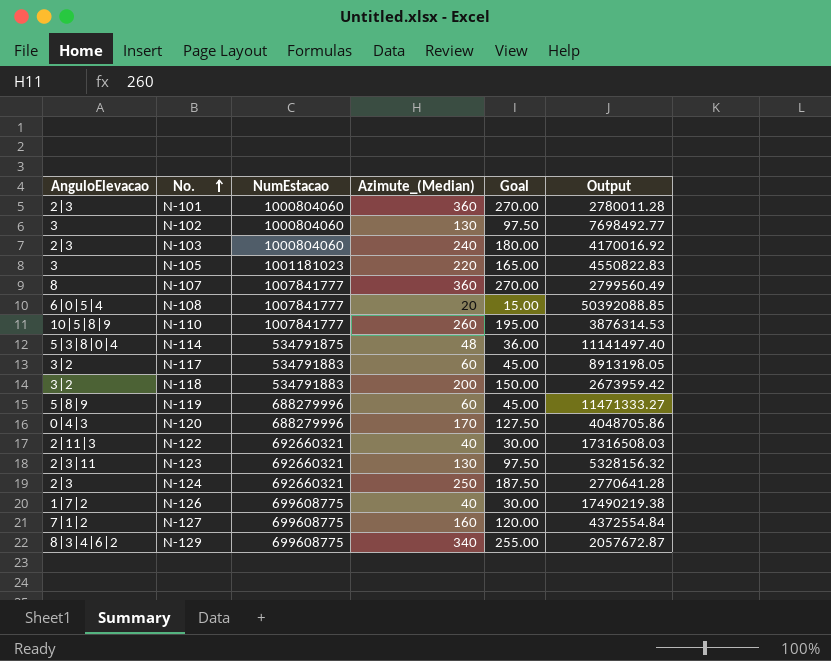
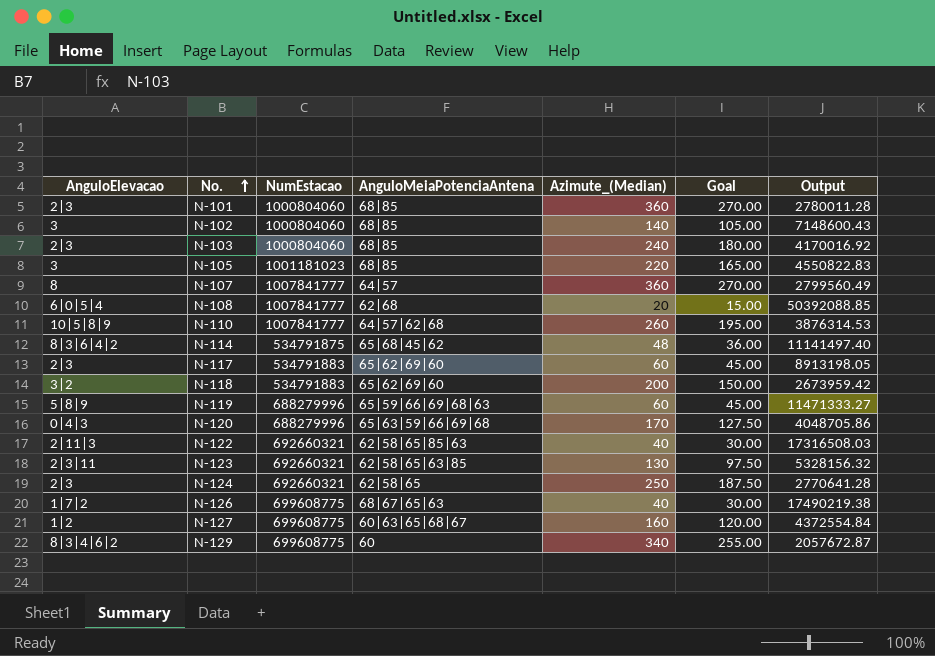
column AnguloMeiaPotenciaAntena | position: none -> 4
N-102 | Azimute_(Median): 130 -> 140
N-102 | Goal: 97.50 -> 105.00
N-102 | Output: 7698492.77 -> 7148600.43
N-114 | AnguloElevacao: 5|3|8|0|4 -> 8|3|6|4|2
N-117 | AnguloElevacao: 3|2 -> 2|3
N-127 | AnguloElevacao: 7|1|2 -> 1|2

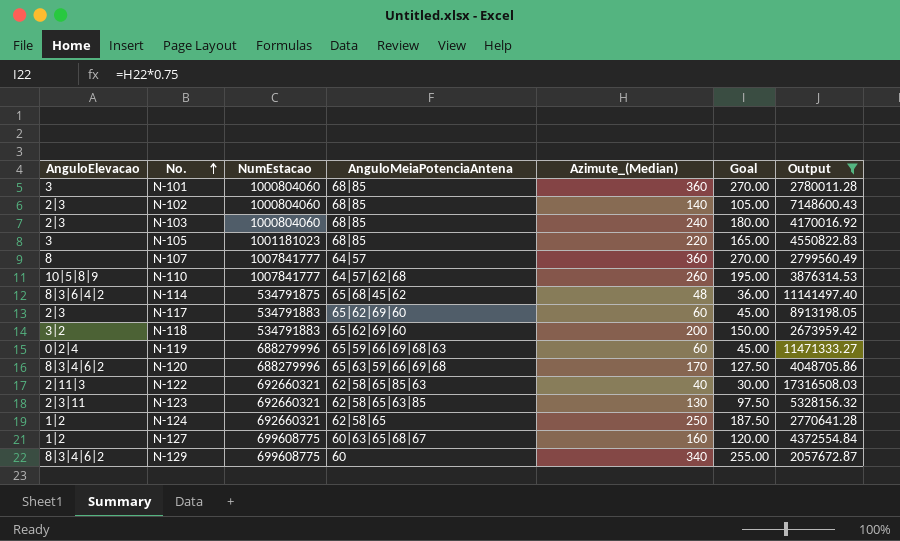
filter: none -> Output <= 17316508.03
N-101 | AnguloElevacao: 2|3 -> 3
N-102 | AnguloElevacao: 3 -> 2|3
N-119 | AnguloElevacao: 5|8|9 -> 0|2|4
N-120 | AnguloElevacao: 0|4|3 -> 8|3|4|6|2
N-124 | AnguloElevacao: 2|3 -> 1|2

